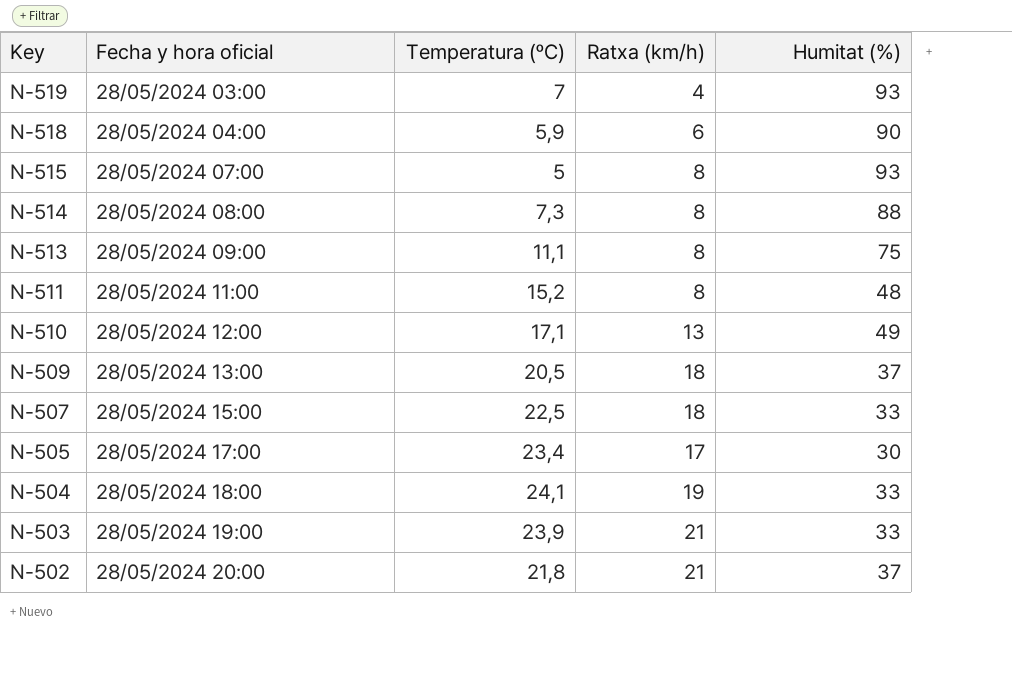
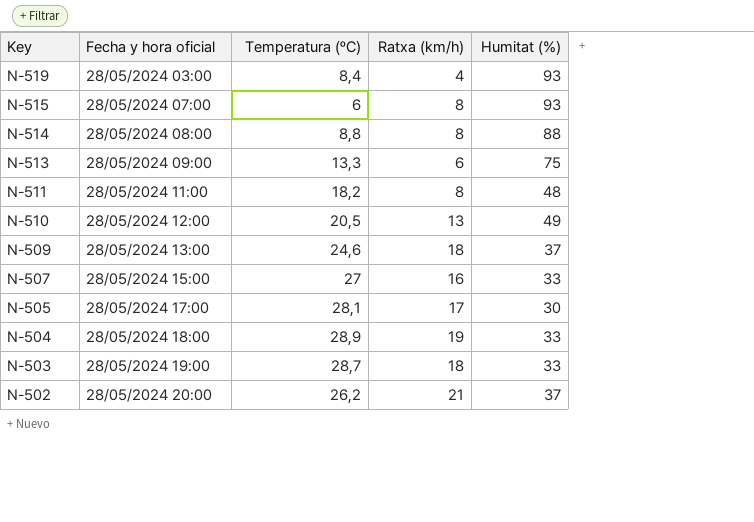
row N-518: 28/05/2024 04:00 | 5,9 | 6 | 90 -> none
N-519 | Temperatura (ºC): 7 -> 8,4
N-515 | Temperatura (ºC): 5 -> 6
N-514 | Temperatura (ºC): 7,3 -> 8,8
N-513 | Temperatura (ºC): 11,1 -> 13,3
N-513 | Ratxa (km/h): 8 -> 6
N-511 | Temperatura (ºC): 15,2 -> 18,2
N-510 | Temperatura (ºC): 17,1 -> 20,5
N-509 | Temperatura (ºC): 20,5 -> 24,6
N-507 | Temperatura (ºC): 22,5 -> 27
N-507 | Ratxa (km/h): 18 -> 16
N-505 | Temperatura (ºC): 23,4 -> 28,1
N-504 | Temperatura (ºC): 24,1 -> 28,9
N-503 | Temperatura (ºC): 23,9 -> 28,7
N-503 | Ratxa (km/h): 21 -> 18
N-502 | Temperatura (ºC): 21,8 -> 26,2

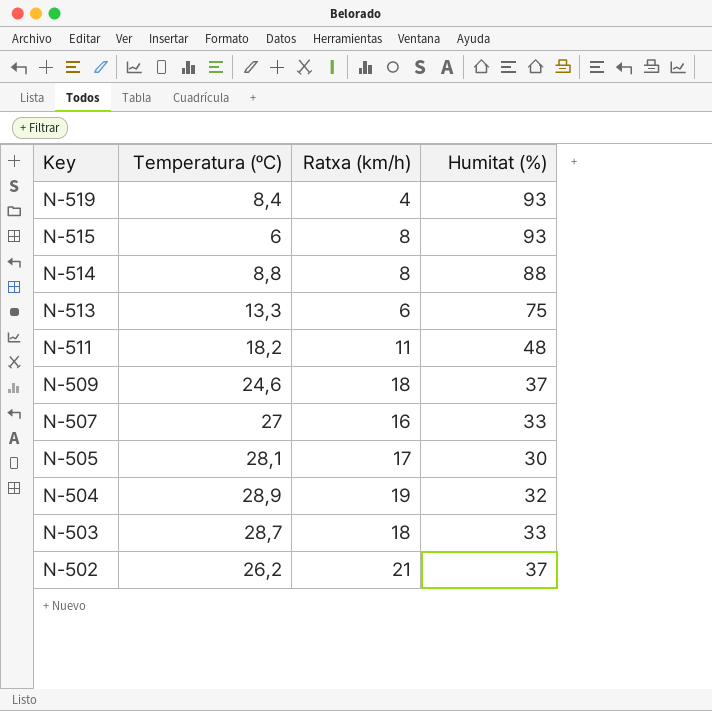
column Fecha y hora oficial | position: 2 -> none
row N-510: 28/05/2024 12:00 | 20,5 | 13 | 49 -> none
N-511 | Ratxa (km/h): 8 -> 11
N-504 | Humitat (%): 33 -> 32

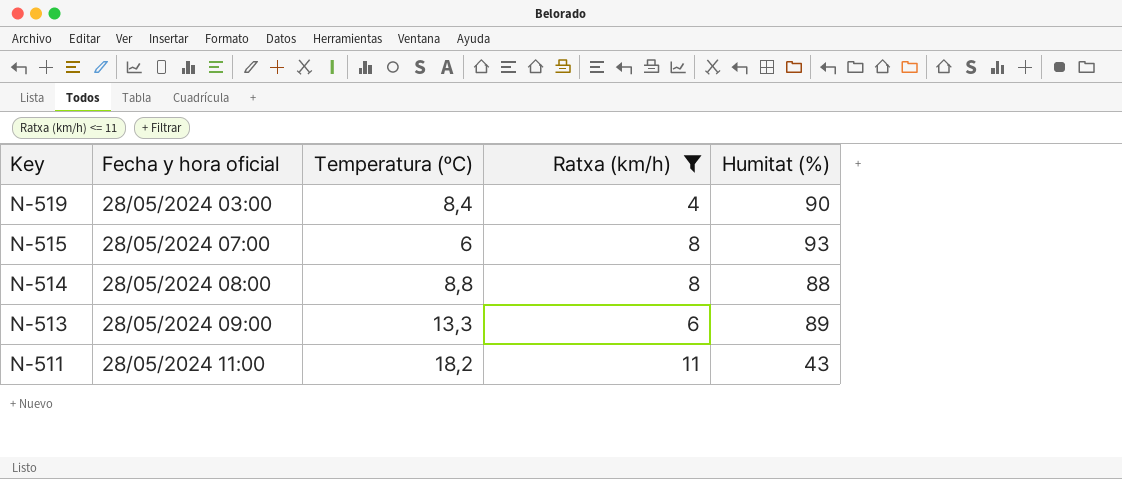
filter: none -> Ratxa (km/h) <= 11
column Fecha y hora oficial | position: none -> 2
N-519 | Humitat (%): 93 -> 90
N-513 | Humitat (%): 75 -> 89
N-511 | Humitat (%): 48 -> 43

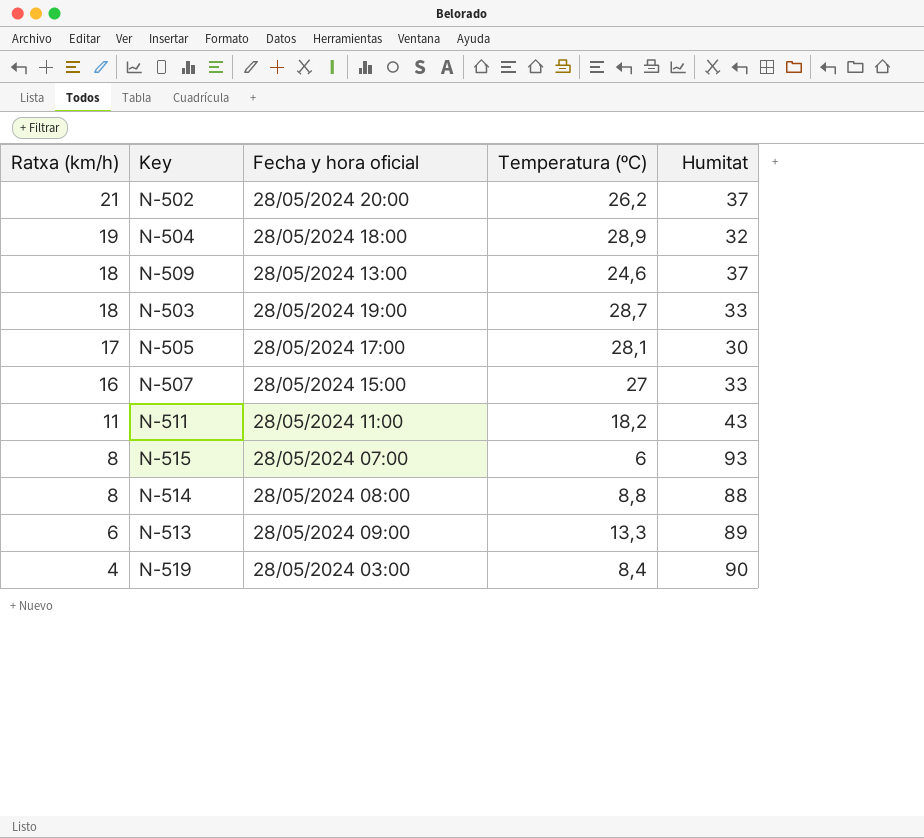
filter: Ratxa (km/h) <= 11 -> none
row order: Key descending -> Ratxa (km/h) descending
column Ratxa (km/h) | position: 4 -> 1
column name: Humitat (%) -> Humitat

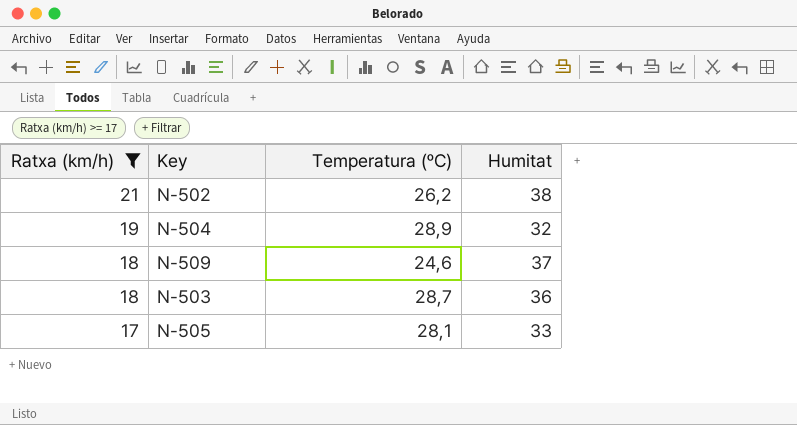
filter: none -> Ratxa (km/h) >= 17
column Fecha y hora oficial | position: 3 -> none
N-502 | Humitat: 37 -> 38
N-503 | Humitat: 33 -> 36
N-505 | Humitat: 30 -> 33

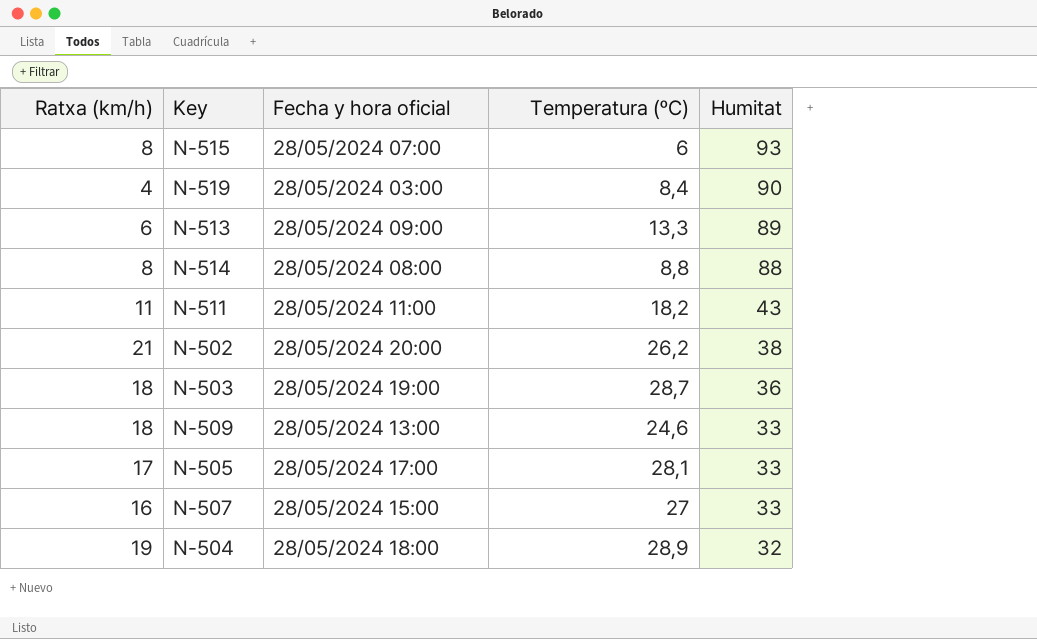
filter: Ratxa (km/h) >= 17 -> none
row order: Ratxa (km/h) descending -> Humitat descending
column Fecha y hora oficial | position: none -> 3
N-509 | Humitat: 37 -> 33

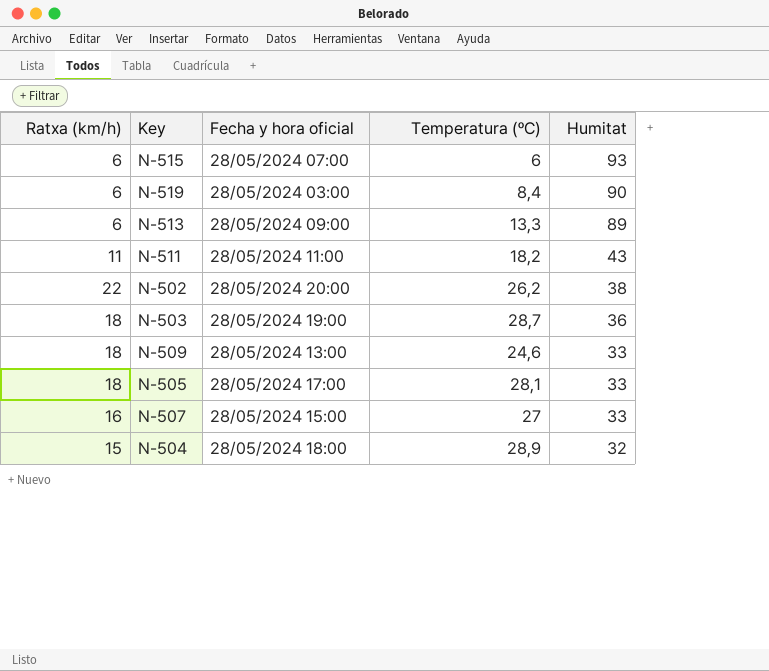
row N-514: 8 | 28/05/2024 08:00 | 8,8 | 88 -> none
N-515 | Ratxa (km/h): 8 -> 6
N-519 | Ratxa (km/h): 4 -> 6
N-502 | Ratxa (km/h): 21 -> 22
N-505 | Ratxa (km/h): 17 -> 18
N-504 | Ratxa (km/h): 19 -> 15

